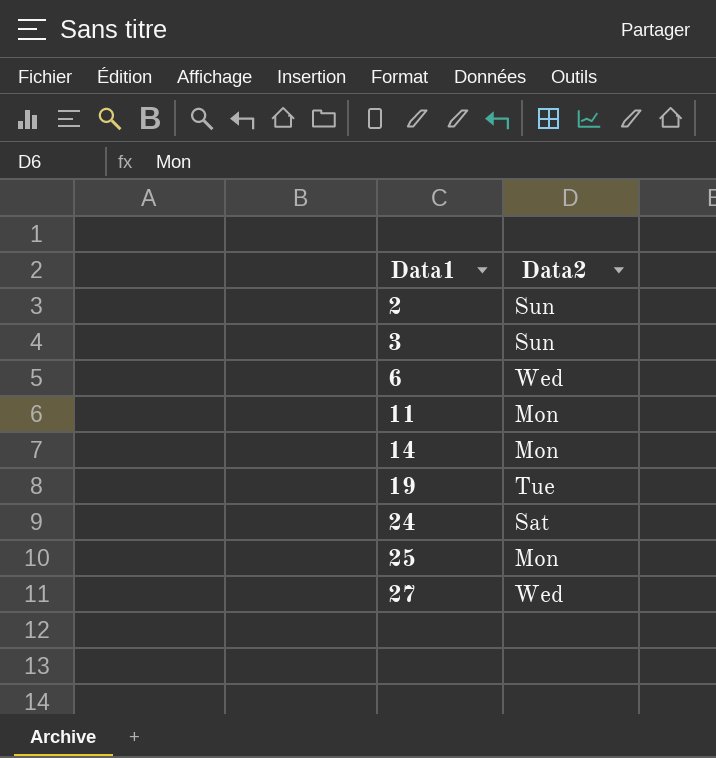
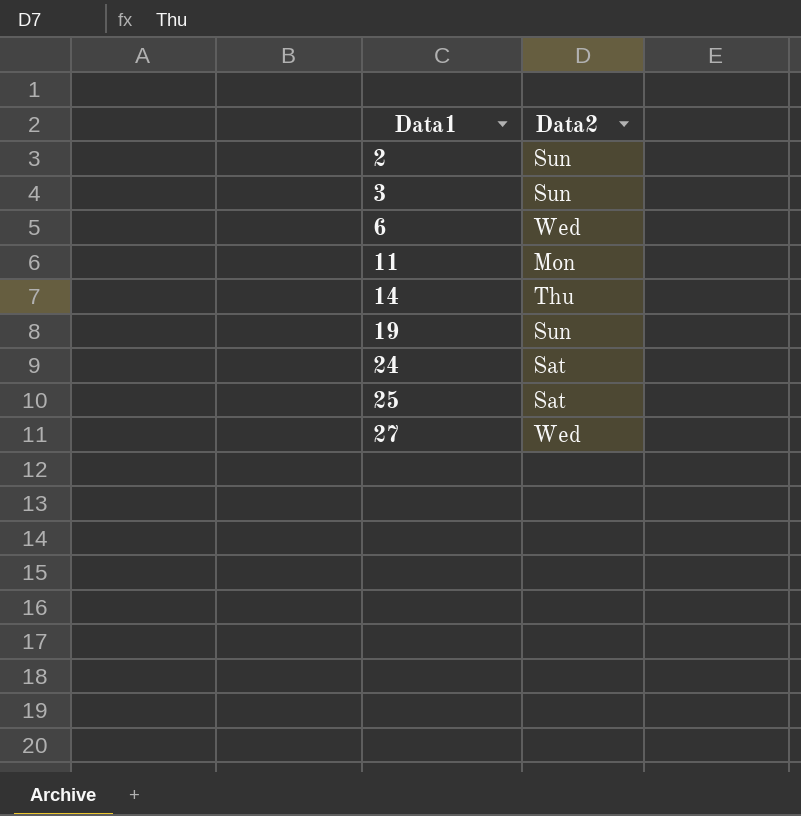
14 | Data2: Mon -> Thu
19 | Data2: Tue -> Sun
25 | Data2: Mon -> Sat

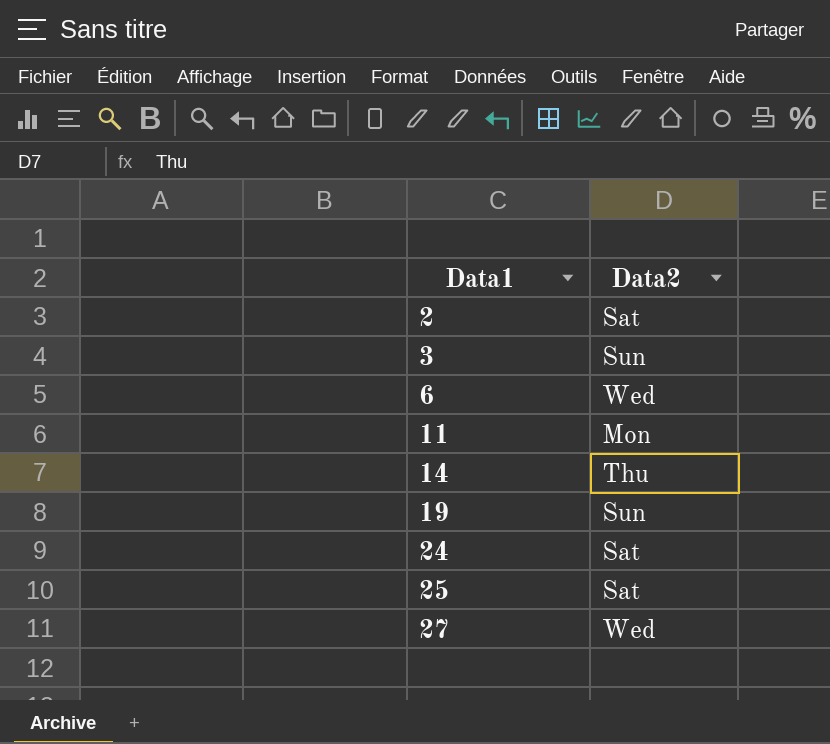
2 | Data2: Sun -> Sat

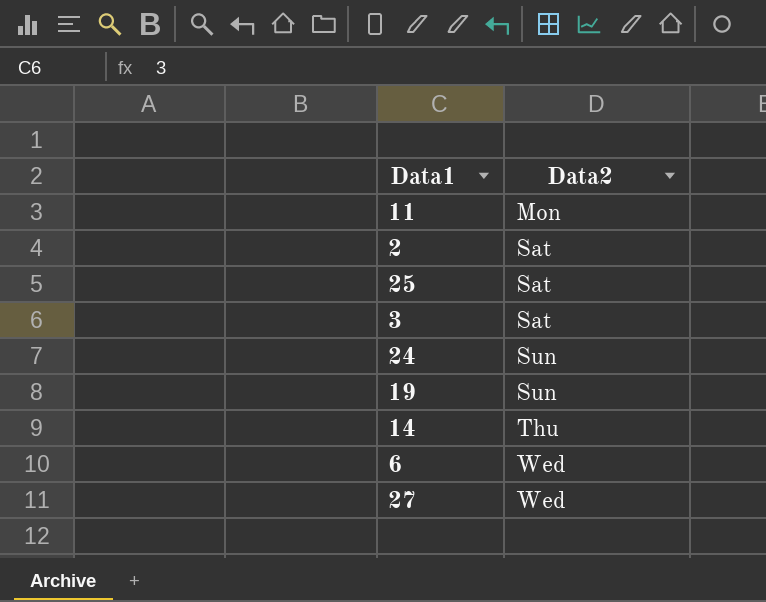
row order: Data1 ascending -> Data2 ascending
3 | Data2: Sun -> Sat
24 | Data2: Sat -> Sun

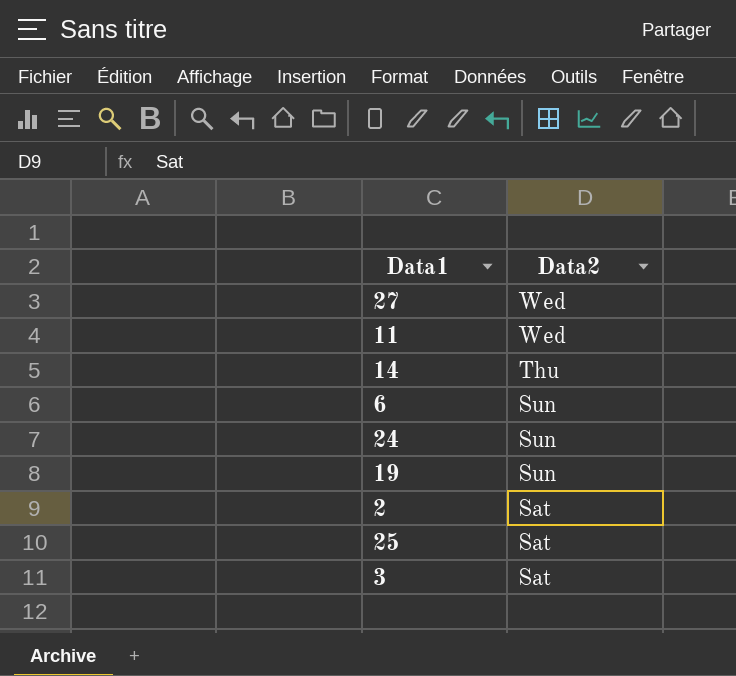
row order: Data2 ascending -> Data2 descending
11 | Data2: Mon -> Wed
6 | Data2: Wed -> Sun

